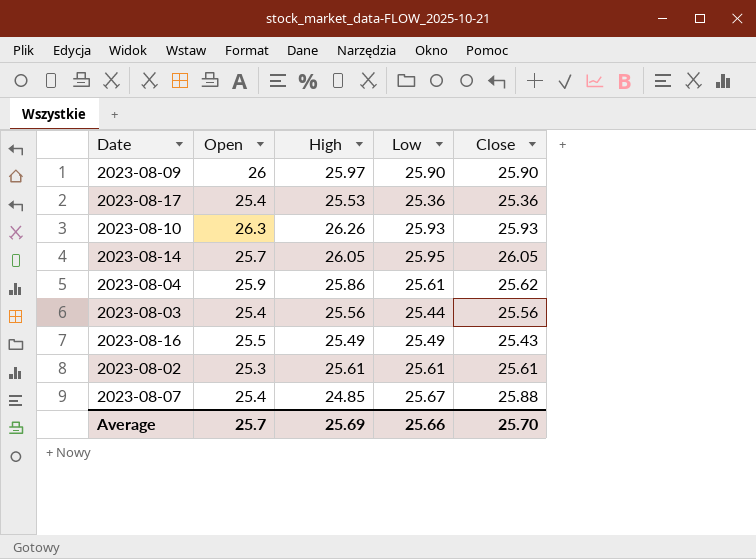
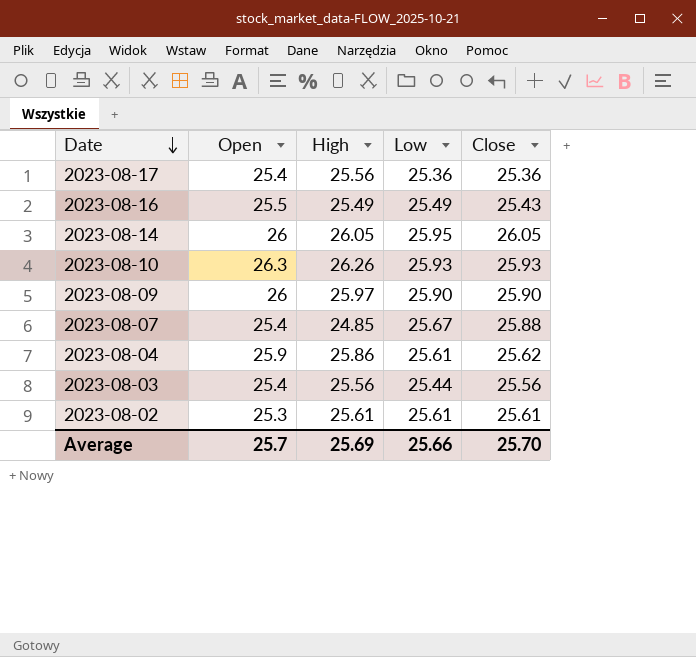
row order: none -> Date descending
2023-08-17 | High: 25.53 -> 25.56
2023-08-14 | Open: 25.7 -> 26

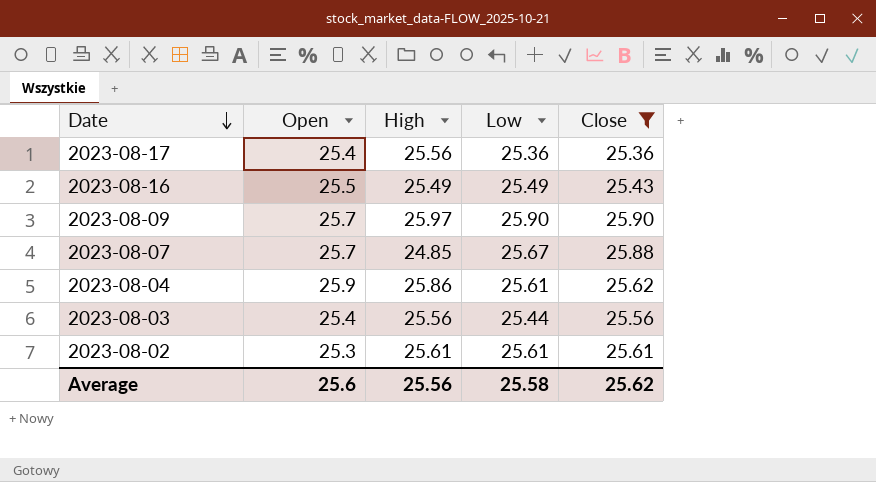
filter: none -> Close <= 25.90
2023-08-09 | Open: 26 -> 25.7
2023-08-07 | Open: 25.4 -> 25.7
Average | Open: 25.7 -> 25.6
Average | High: 25.69 -> 25.56
Average | Low: 25.66 -> 25.58
Average | Close: 25.70 -> 25.62

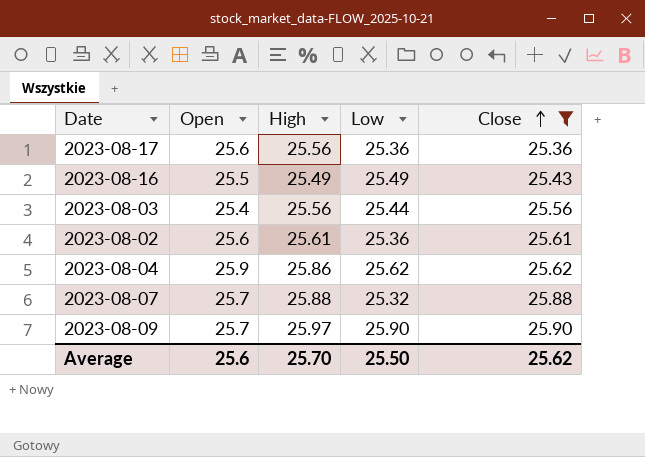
row order: Date descending -> Close ascending
2023-08-17 | Open: 25.4 -> 25.6
2023-08-02 | Open: 25.3 -> 25.6
2023-08-02 | Low: 25.61 -> 25.36
2023-08-04 | Low: 25.61 -> 25.62
2023-08-07 | High: 24.85 -> 25.88
2023-08-07 | Low: 25.67 -> 25.32
Average | High: 25.56 -> 25.70
Average | Low: 25.58 -> 25.50

